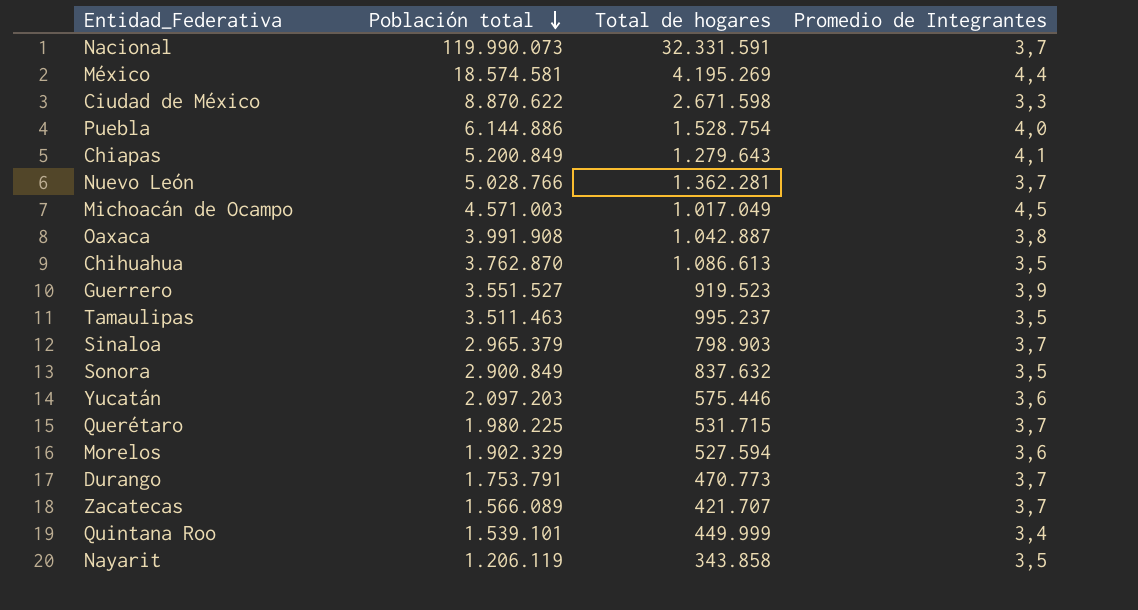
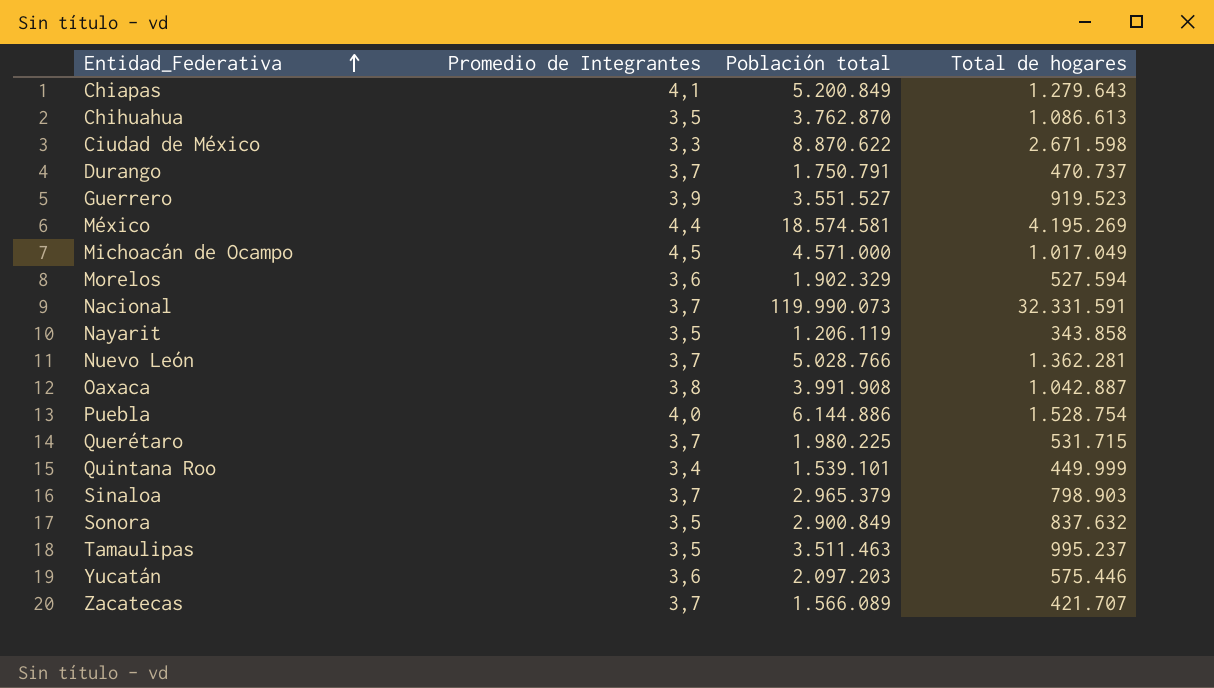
row order: Población total descending -> Entidad_Federativa ascending
column Promedio de Integrantes | position: 4 -> 2
Durango | Población total: 1.753.791 -> 1.750.791
Durango | Total de hogares: 470.773 -> 470.737
Michoacán de Ocampo | Población total: 4.571.003 -> 4.571.000

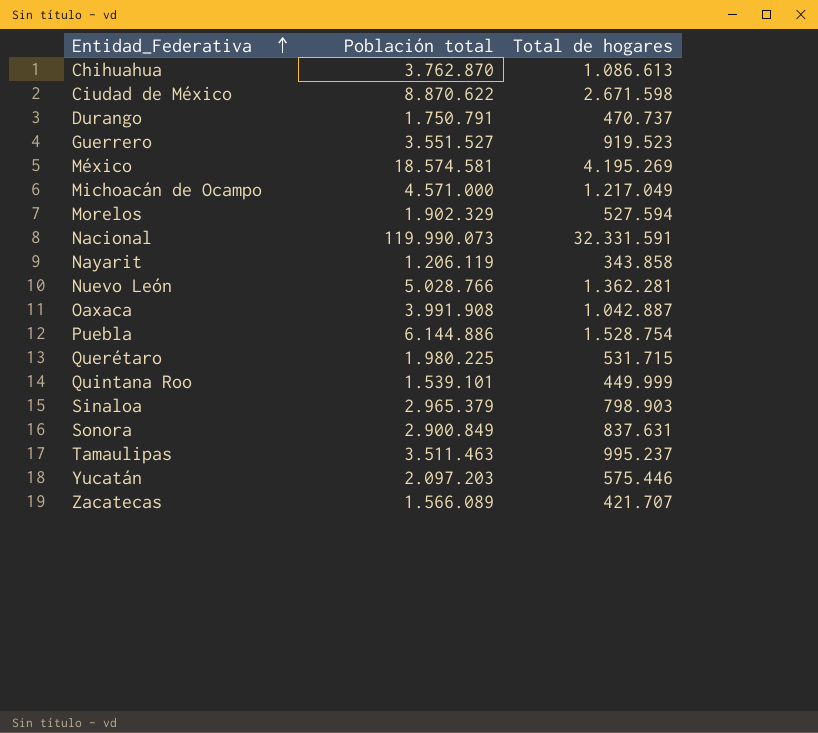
column Promedio de Integrantes | formula: [Población total] / [Total de hogares] -> none
row Chiapas: 4,1 | 5.200.849 | 1.279.643 -> none
Michoacán de Ocampo | Total de hogares: 1.017.049 -> 1.217.049
Sonora | Total de hogares: 837.632 -> 837.631

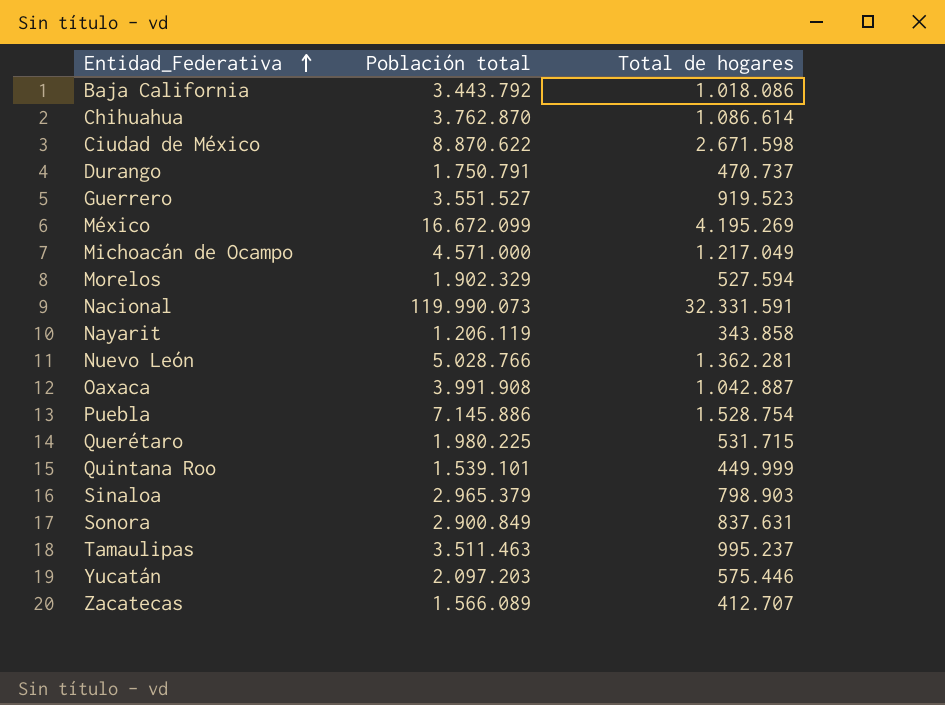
row Baja California: none -> 3.443.792 | 1.018.086
Chihuahua | Total de hogares: 1.086.613 -> 1.086.614
México | Población total: 18.574.581 -> 16.672.099
Puebla | Población total: 6.144.886 -> 7.145.886
Zacatecas | Total de hogares: 421.707 -> 412.707

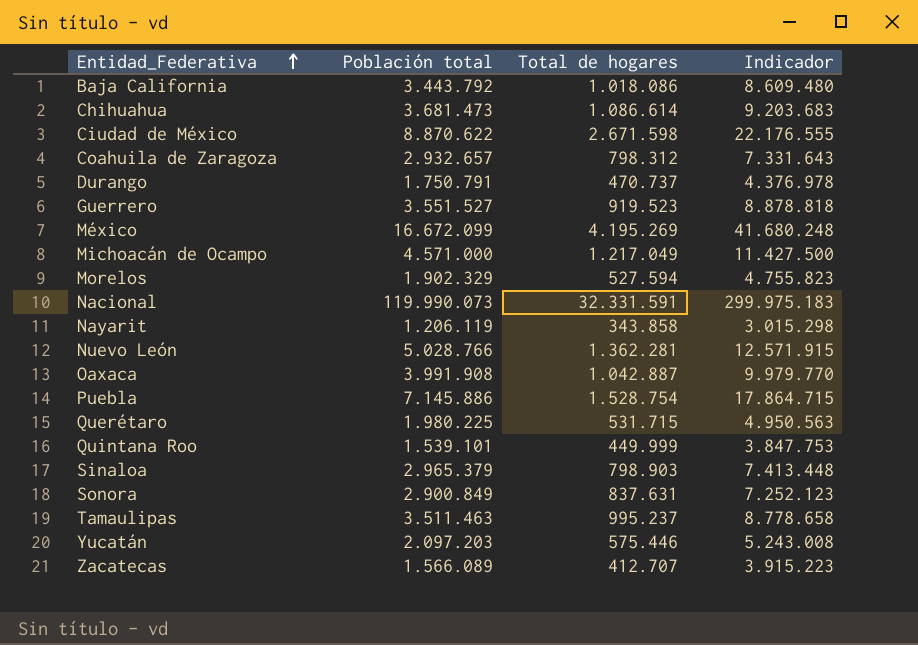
column Indicador | formula: none -> [Población total] * 2,5
Chihuahua | Población total: 3.762.870 -> 3.681.473
row Coahuila de Zaragoza: none -> 2.932.657 | 798.312 | 7.331.643

